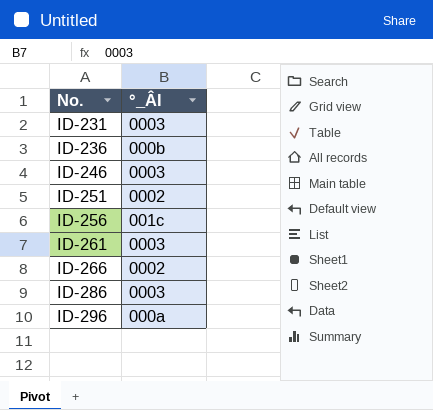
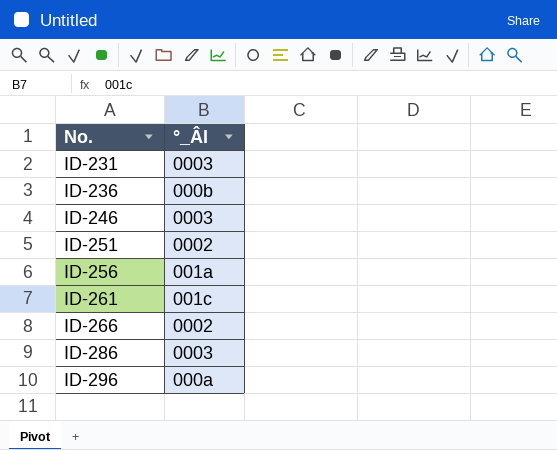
ID-256 | °_ÂI: 001c -> 001a
ID-261 | °_ÂI: 0003 -> 001c

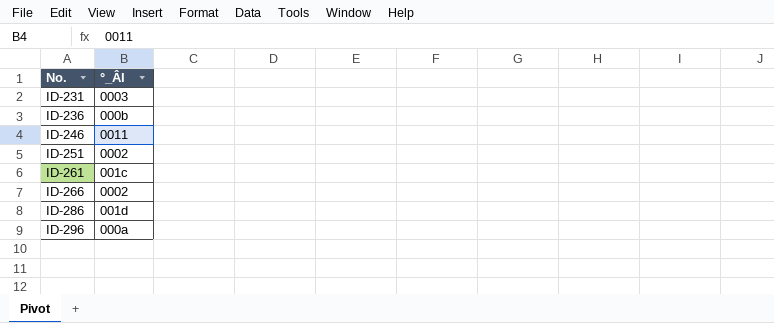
row ID-256: 001a -> none
ID-246 | °_ÂI: 0003 -> 0011
ID-286 | °_ÂI: 0003 -> 001d

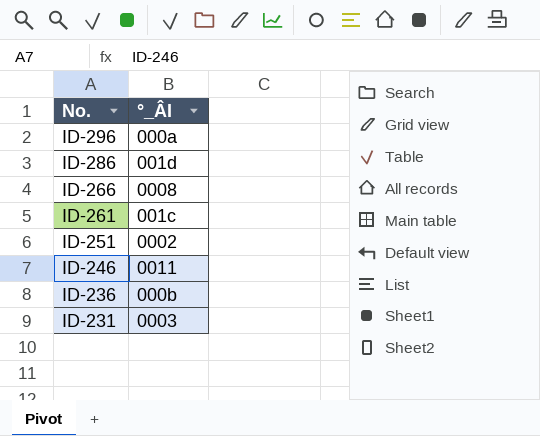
row order: No. ascending -> No. descending
ID-266 | °_ÂI: 0002 -> 0008

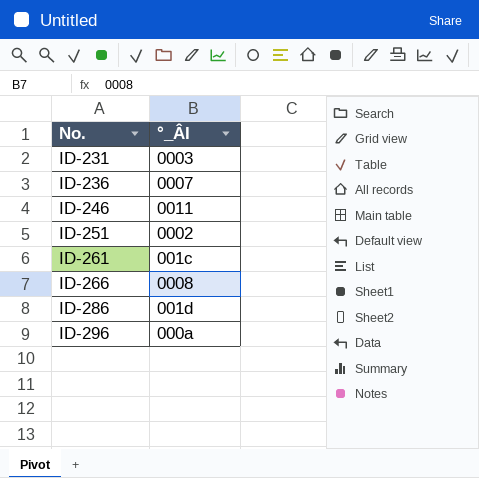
row order: No. descending -> No. ascending
ID-236 | °_ÂI: 000b -> 0007

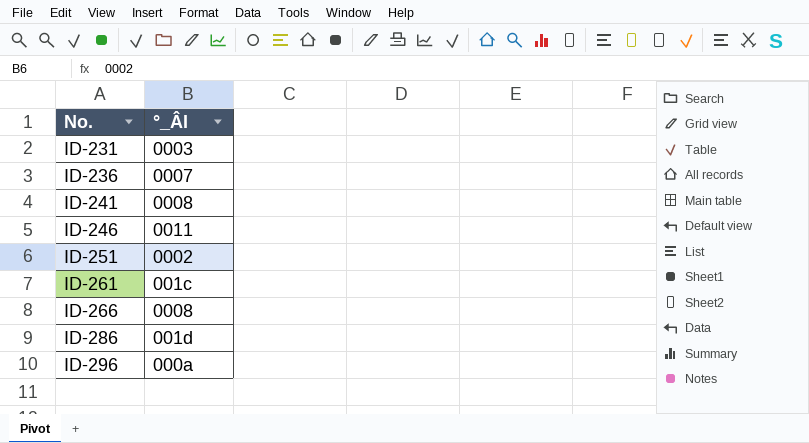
row ID-241: none -> 0008

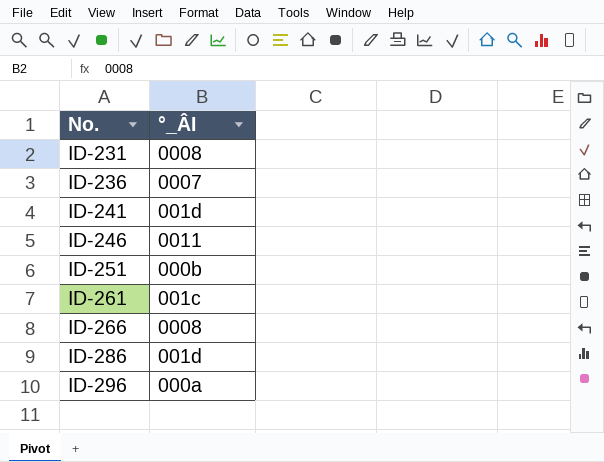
ID-231 | °_ÂI: 0003 -> 0008
ID-241 | °_ÂI: 0008 -> 001d
ID-251 | °_ÂI: 0002 -> 000b

